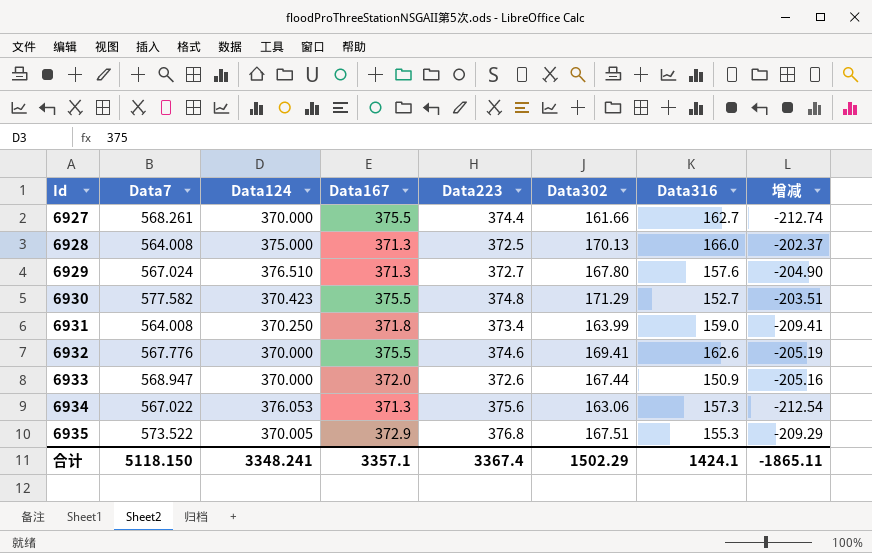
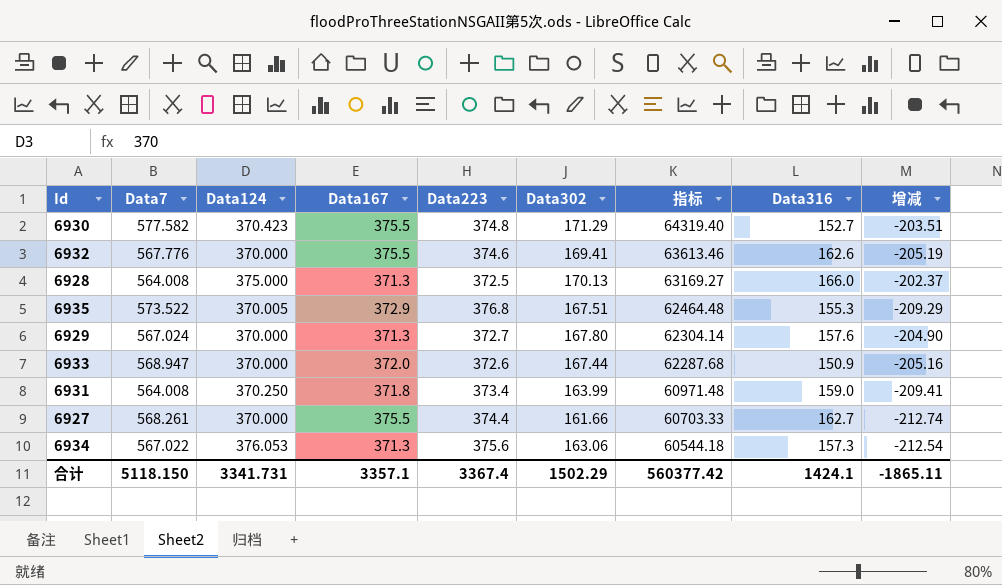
row order: Id ascending -> 指标 descending
column 指标 | formula: none -> [Data167] * [Data302]
6929 | Data124: 376.510 -> 370.000
合计 | Data124: 3348.241 -> 3341.731

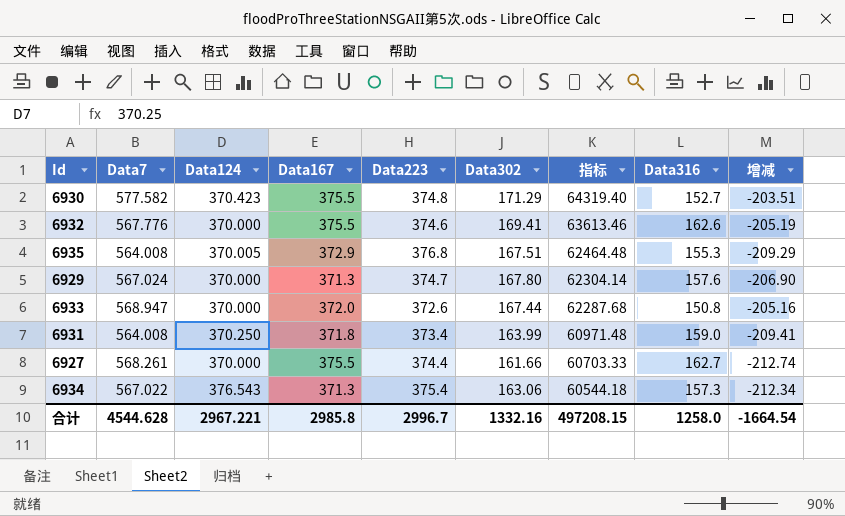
row 6928: 564.008 | 375.000 | 371.3 | 372.5 | 170.13 | 63169.27 | 166.0 | -202.37 -> none
6935 | Data7: 573.522 -> 564.008
6929 | Data223: 372.7 -> 374.7
6929 | 增减: -204.90 -> -206.90
6933 | Data316: 150.9 -> 150.8
6934 | Data124: 376.053 -> 376.543
6934 | Data223: 375.6 -> 375.4
6934 | 增减: -212.54 -> -212.34
合计 | Data7: 5118.150 -> 4544.628
合计 | Data124: 3341.731 -> 2967.221
合计 | Data167: 3357.1 -> 2985.8
合计 | Data223: 3367.4 -> 2996.7
合计 | Data302: 1502.29 -> 1332.16
合计 | 指标: 560377.42 -> 497208.15
合计 | Data316: 1424.1 -> 1258.0
合计 | 增减: -1865.11 -> -1664.54

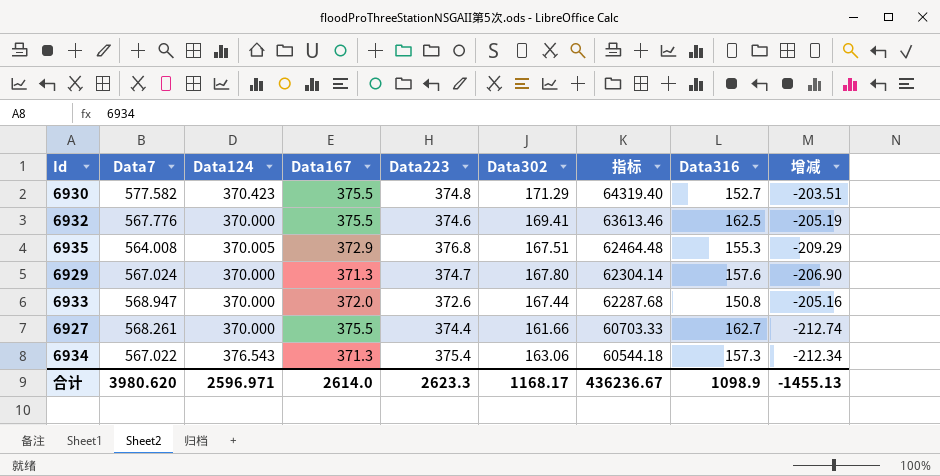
row 6931: 564.008 | 370.250 | 371.8 | 373.4 | 163.99 | 60971.48 | 159.0 | -209.41 -> none
6932 | Data316: 162.6 -> 162.5
合计 | Data7: 4544.628 -> 3980.620
合计 | Data124: 2967.221 -> 2596.971
合计 | Data167: 2985.8 -> 2614.0
合计 | Data223: 2996.7 -> 2623.3
合计 | Data302: 1332.16 -> 1168.17
合计 | 指标: 497208.15 -> 436236.67
合计 | Data316: 1258.0 -> 1098.9
合计 | 增减: -1664.54 -> -1455.13

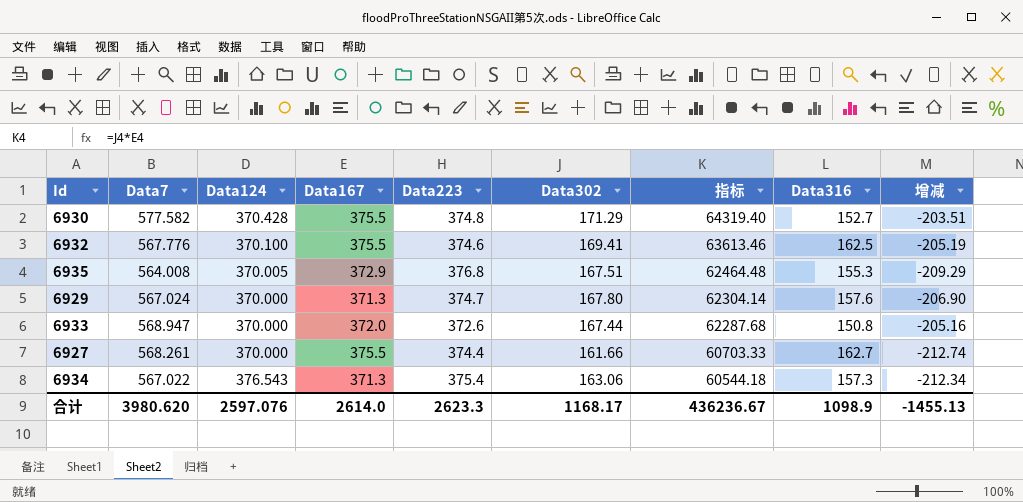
6930 | Data124: 370.423 -> 370.428
6932 | Data124: 370.000 -> 370.100
合计 | Data124: 2596.971 -> 2597.076

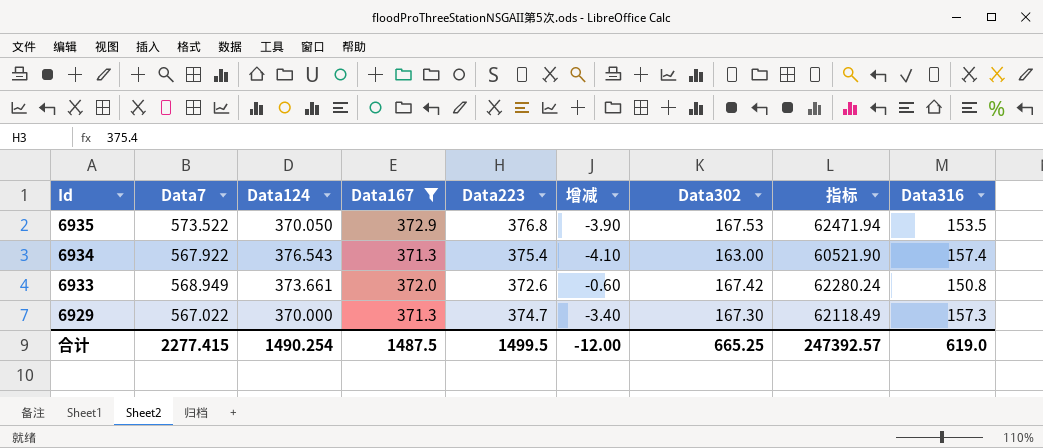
filter: none -> Data167 != 375.5
row order: 指标 descending -> Id descending
column 增减 | formula: [Data302] - [Data223] -> [Data167] - [Data223]
column 增减 | position: 9 -> 6
6935 | Data7: 564.008 -> 573.522
6935 | Data124: 370.005 -> 370.050
6935 | Data302: 167.51 -> 167.53
6935 | 指标: 62464.48 -> 62471.94
6935 | Data316: 155.3 -> 153.5
6934 | Data7: 567.022 -> 567.922
6934 | Data302: 163.06 -> 163.00
6934 | 指标: 60544.18 -> 60521.90
6934 | Data316: 157.3 -> 157.4
6933 | Data7: 568.947 -> 568.949
6933 | Data124: 370.000 -> 373.661
6933 | Data302: 167.44 -> 167.42
6933 | 指标: 62287.68 -> 62280.24
6929 | Data7: 567.024 -> 567.022
6929 | Data302: 167.80 -> 167.30
6929 | 指标: 62304.14 -> 62118.49
6929 | Data316: 157.6 -> 157.3
合计 | Data7: 3980.620 -> 2277.415
合计 | Data124: 2597.076 -> 1490.254
合计 | Data167: 2614.0 -> 1487.5
合计 | Data223: 2623.3 -> 1499.5
合计 | 增减: -1455.13 -> -12.00
合计 | Data302: 1168.17 -> 665.25
合计 | 指标: 436236.67 -> 247392.57
合计 | Data316: 1098.9 -> 619.0

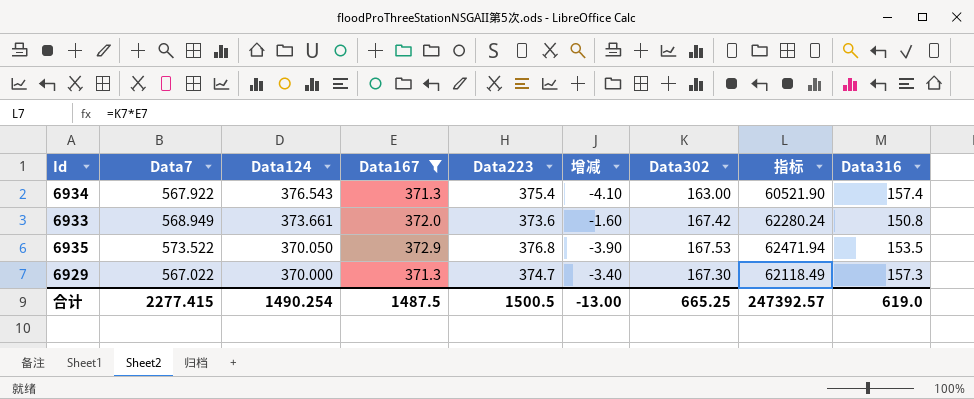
row order: Id descending -> Data124 descending
6933 | Data223: 372.6 -> 373.6
6933 | 增减: -0.60 -> -1.60
合计 | Data223: 1499.5 -> 1500.5
合计 | 增减: -12.00 -> -13.00

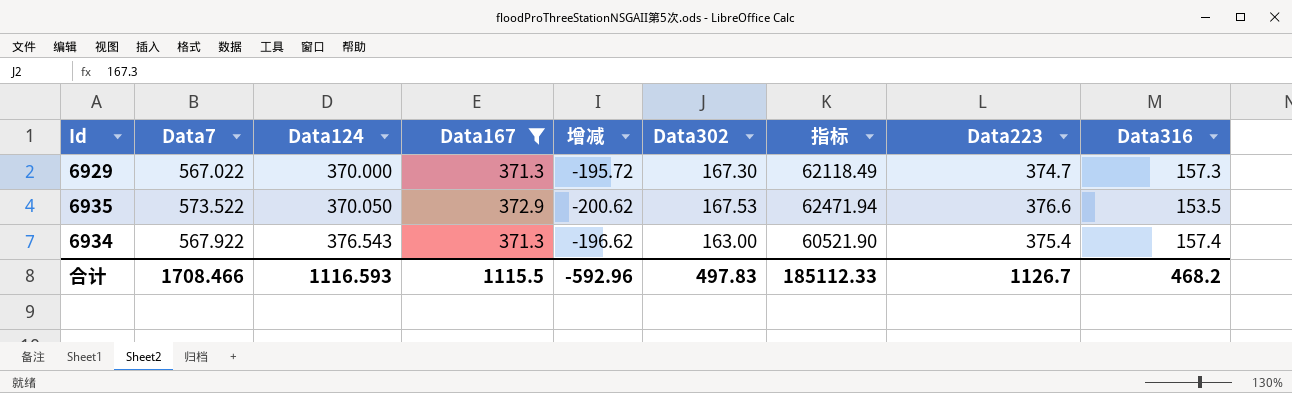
row order: Data124 descending -> Data124 ascending
column 增减 | formula: [Data167] - [Data223] -> [Data167] - [Data7]
column Data223 | position: 5 -> 8
row 6933: 568.949 | 373.661 | 372.0 | 373.6 | -1.60 | 167.42 | 62280.24 | 150.8 -> none
6935 | Data223: 376.8 -> 376.6
合计 | Data7: 2277.415 -> 1708.466
合计 | Data124: 1490.254 -> 1116.593
合计 | Data167: 1487.5 -> 1115.5
合计 | 增减: -13.00 -> -592.96
合计 | Data302: 665.25 -> 497.83
合计 | 指标: 247392.57 -> 185112.33
合计 | Data223: 1500.5 -> 1126.7
合计 | Data316: 619.0 -> 468.2

